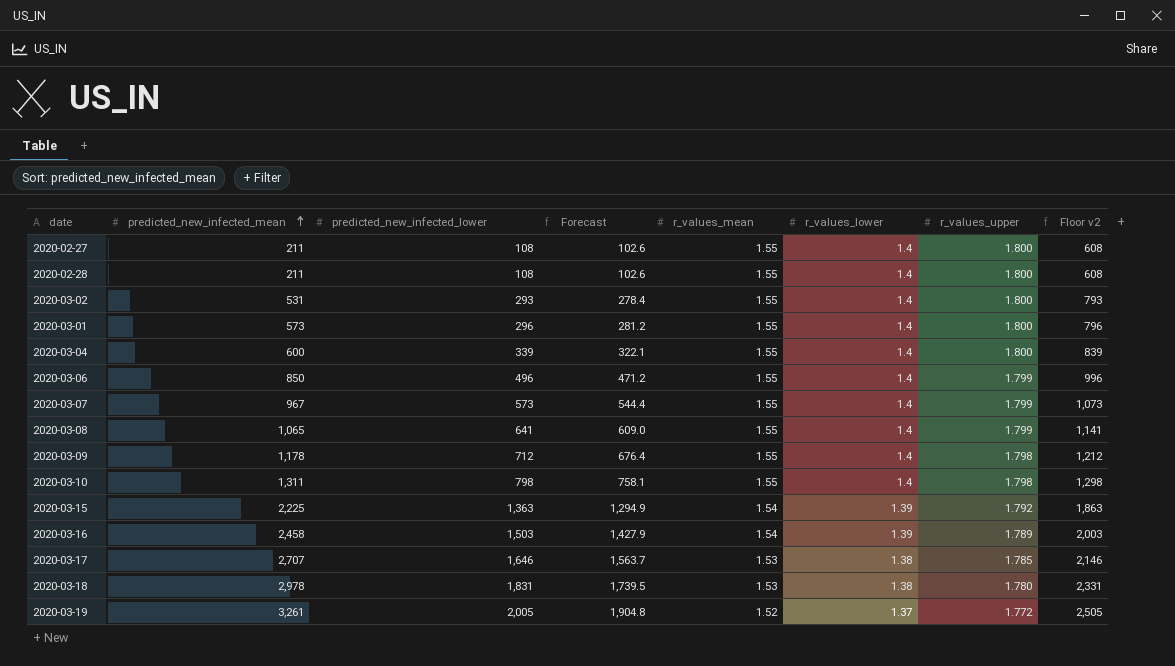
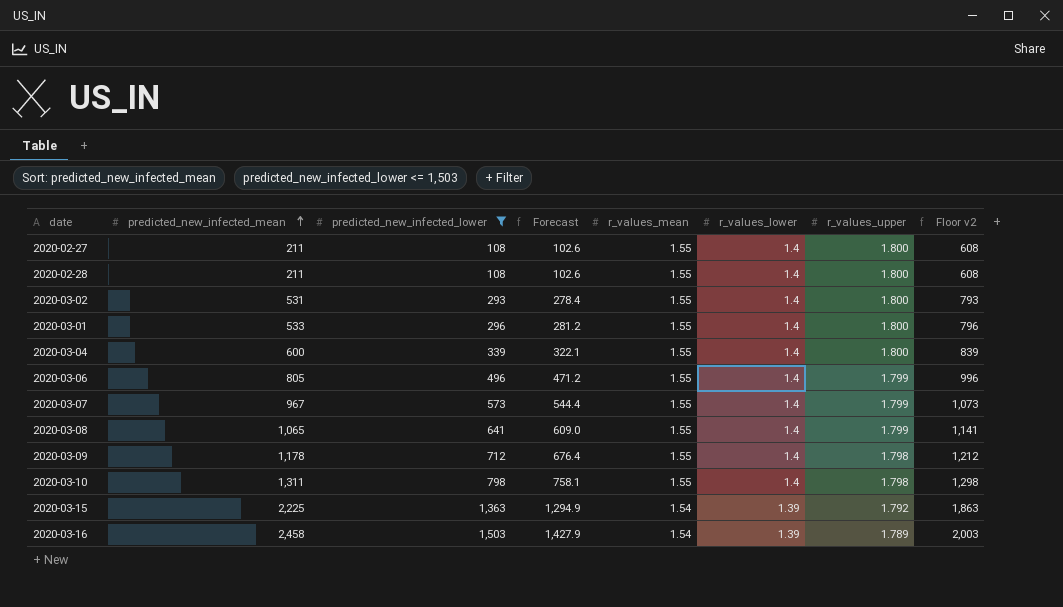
filter: none -> predicted_new_infected_lower <= 1,503
2020-03-01 | predicted_new_infected_mean: 573 -> 533
2020-03-06 | predicted_new_infected_mean: 850 -> 805

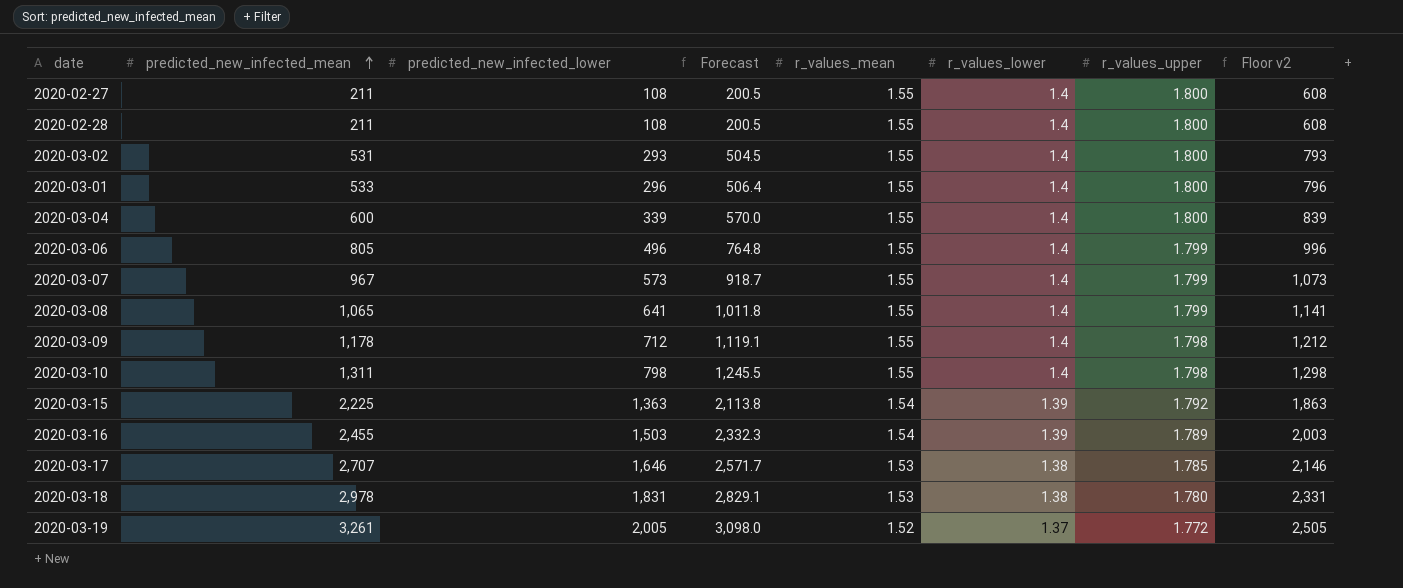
filter: predicted_new_infected_lower <= 1,503 -> none
column Forecast | formula: [predicted_new_infected_lower] * 0.95 -> [predicted_new_infected_mean] * 0.95
2020-03-16 | predicted_new_infected_mean: 2,458 -> 2,455

